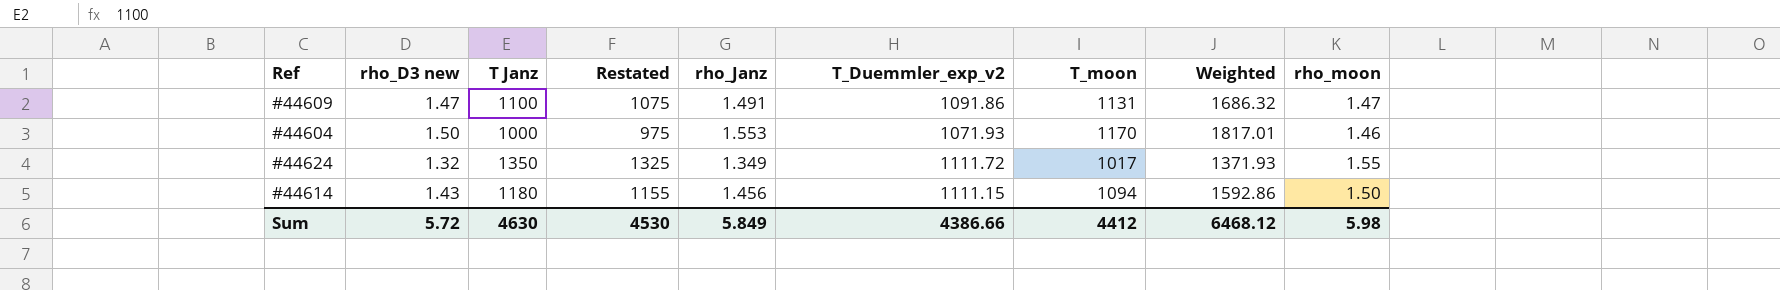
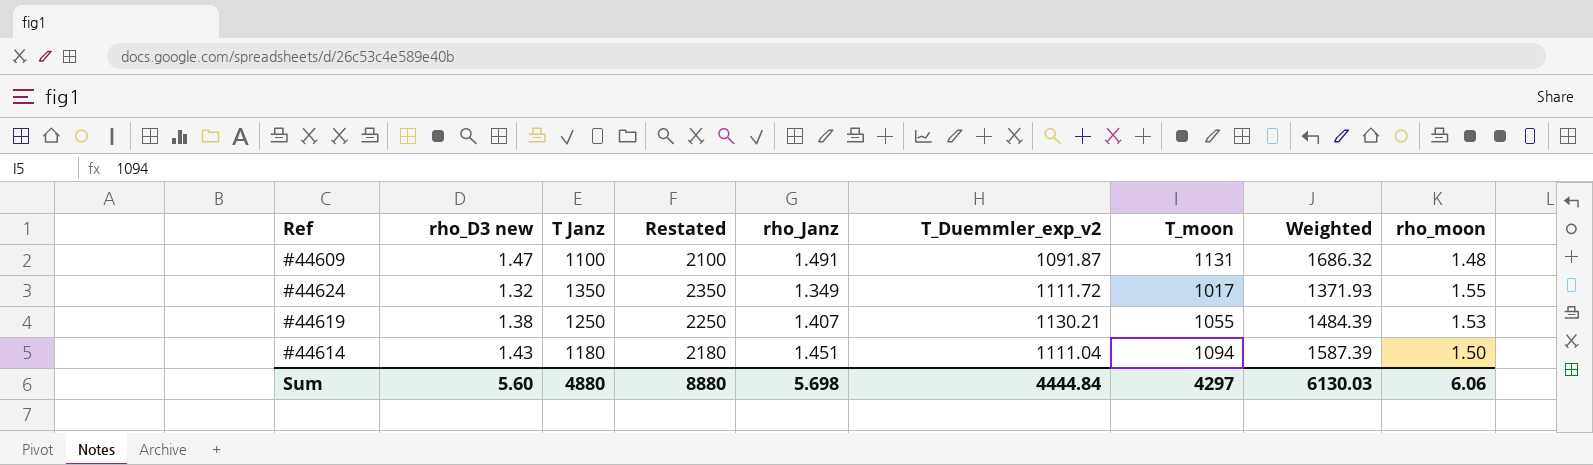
column Restated | formula: [T Janz] - 25 -> [T Janz] + 1000
row #44604: 1.50 | 1000 | 975 | 1.553 | 1071.93 | 1170 | 1817.01 | 1.46 -> none
#44609 | T_Duemmler_exp_v2: 1091.86 -> 1091.87
#44609 | rho_moon: 1.47 -> 1.48
row #44619: none -> 1.38 | 1250 | 2250 | 1.407 | 1130.21 | 1055 | 1484.39 | 1.53
#44614 | rho_Janz: 1.456 -> 1.451
#44614 | T_Duemmler_exp_v2: 1111.15 -> 1111.04
#44614 | Weighted: 1592.86 -> 1587.39
Sum | rho_D3 new: 5.72 -> 5.60
Sum | T Janz: 4630 -> 4880
Sum | Restated: 4530 -> 8880
Sum | rho_Janz: 5.849 -> 5.698
Sum | T_Duemmler_exp_v2: 4386.66 -> 4444.84
Sum | T_moon: 4412 -> 4297
Sum | Weighted: 6468.12 -> 6130.03
Sum | rho_moon: 5.98 -> 6.06

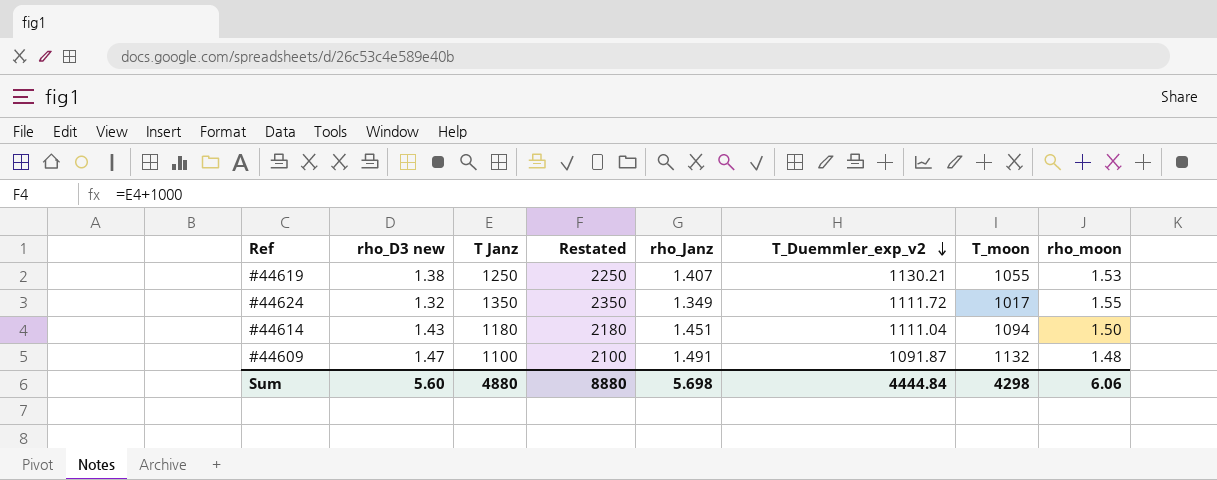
row order: none -> T_Duemmler_exp_v2 descending
column Weighted | formula: [rho_Janz] * [T_moon] -> none
#44609 | T_moon: 1131 -> 1132
Sum | T_moon: 4297 -> 4298

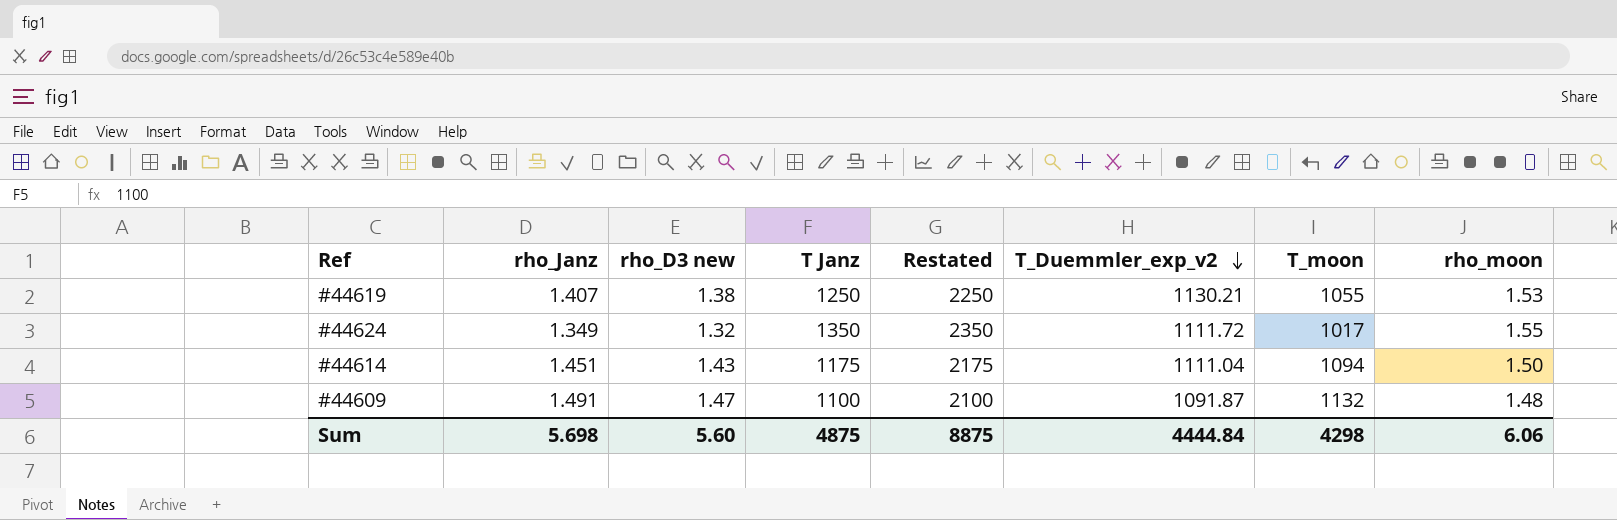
column rho_Janz | position: 5 -> 2
#44614 | T Janz: 1180 -> 1175
#44614 | Restated: 2180 -> 2175
Sum | T Janz: 4880 -> 4875
Sum | Restated: 8880 -> 8875

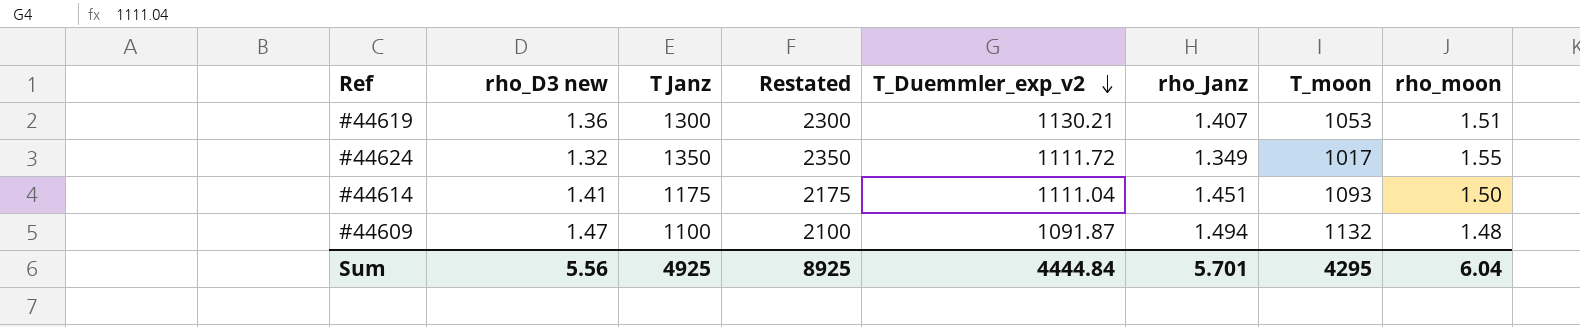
column rho_Janz | position: 2 -> 6
#44619 | rho_D3 new: 1.38 -> 1.36
#44619 | T Janz: 1250 -> 1300
#44619 | Restated: 2250 -> 2300
#44619 | T_moon: 1055 -> 1053
#44619 | rho_moon: 1.53 -> 1.51
#44614 | rho_D3 new: 1.43 -> 1.41
#44614 | T_moon: 1094 -> 1093
#44609 | rho_Janz: 1.491 -> 1.494
Sum | rho_D3 new: 5.60 -> 5.56
Sum | T Janz: 4875 -> 4925
Sum | Restated: 8875 -> 8925
Sum | rho_Janz: 5.698 -> 5.701
Sum | T_moon: 4298 -> 4295
Sum | rho_moon: 6.06 -> 6.04

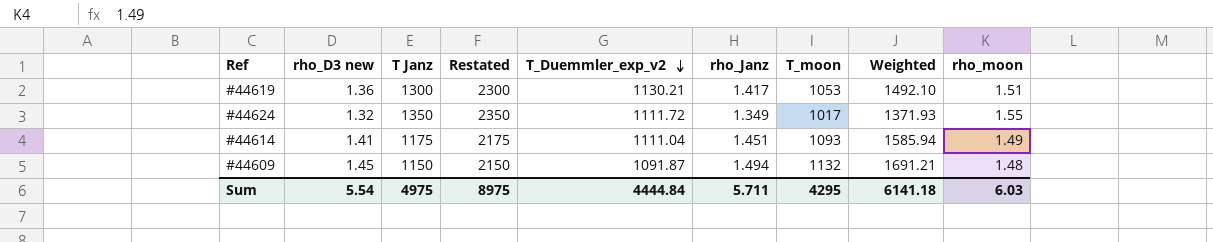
column Weighted | formula: none -> [rho_Janz] * [T_moon]
#44619 | rho_Janz: 1.407 -> 1.417
#44614 | rho_moon: 1.50 -> 1.49
#44609 | rho_D3 new: 1.47 -> 1.45
#44609 | T Janz: 1100 -> 1150
#44609 | Restated: 2100 -> 2150
Sum | rho_D3 new: 5.56 -> 5.54
Sum | T Janz: 4925 -> 4975
Sum | Restated: 8925 -> 8975
Sum | rho_Janz: 5.701 -> 5.711
Sum | rho_moon: 6.04 -> 6.03

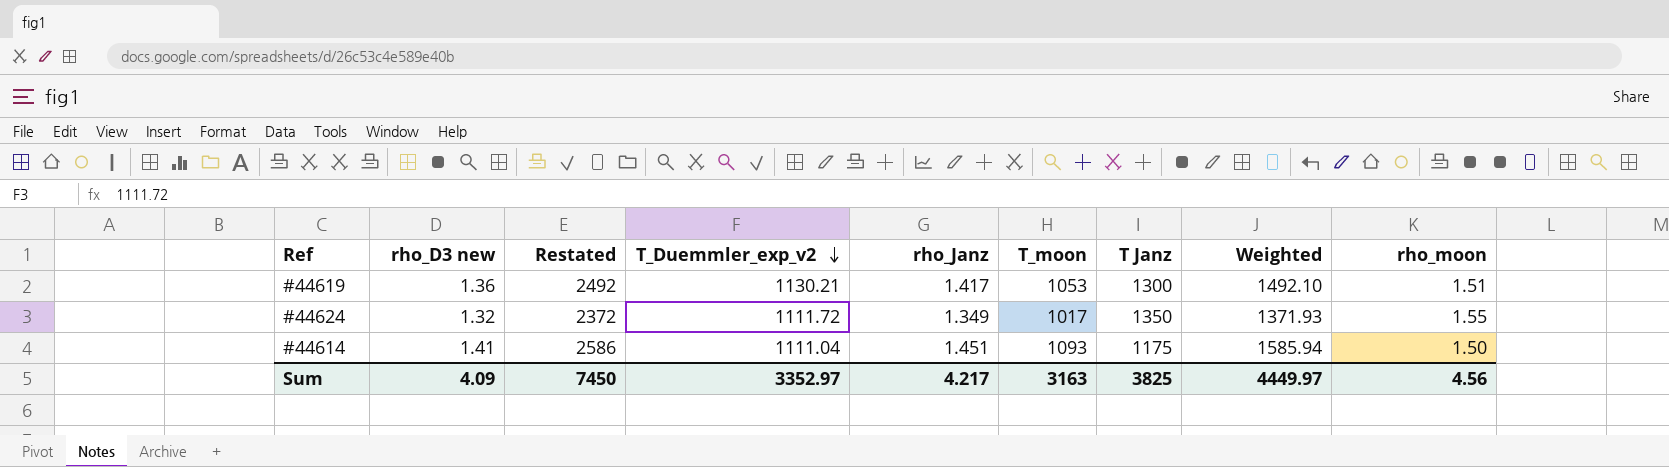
column Restated | formula: [T Janz] + 1000 -> [Weighted] + 1000
column T Janz | position: 3 -> 7
row #44609: 1.45 | 1150 | 2150 | 1091.87 | 1.494 | 1132 | 1691.21 | 1.48 -> none
#44614 | rho_moon: 1.49 -> 1.50
Sum | rho_D3 new: 5.54 -> 4.09
Sum | Restated: 8975 -> 7450
Sum | T_Duemmler_exp_v2: 4444.84 -> 3352.97
Sum | rho_Janz: 5.711 -> 4.217
Sum | T_moon: 4295 -> 3163
Sum | T Janz: 4975 -> 3825
Sum | Weighted: 6141.18 -> 4449.97
Sum | rho_moon: 6.03 -> 4.56

